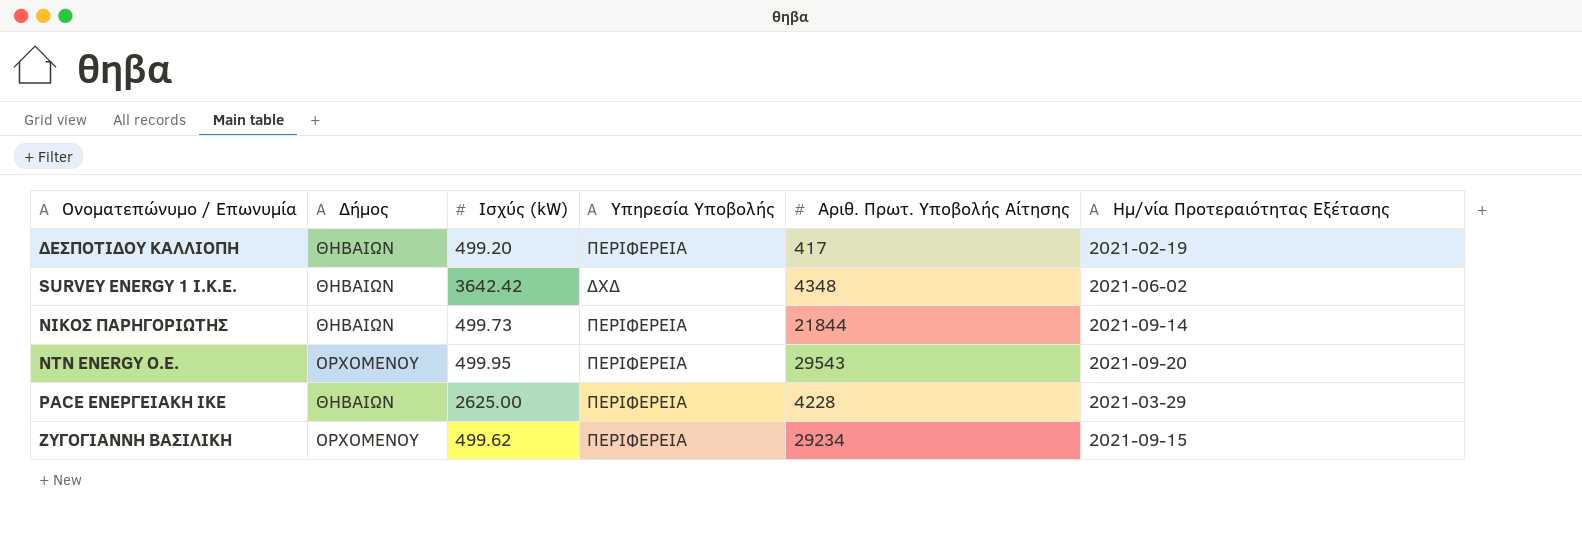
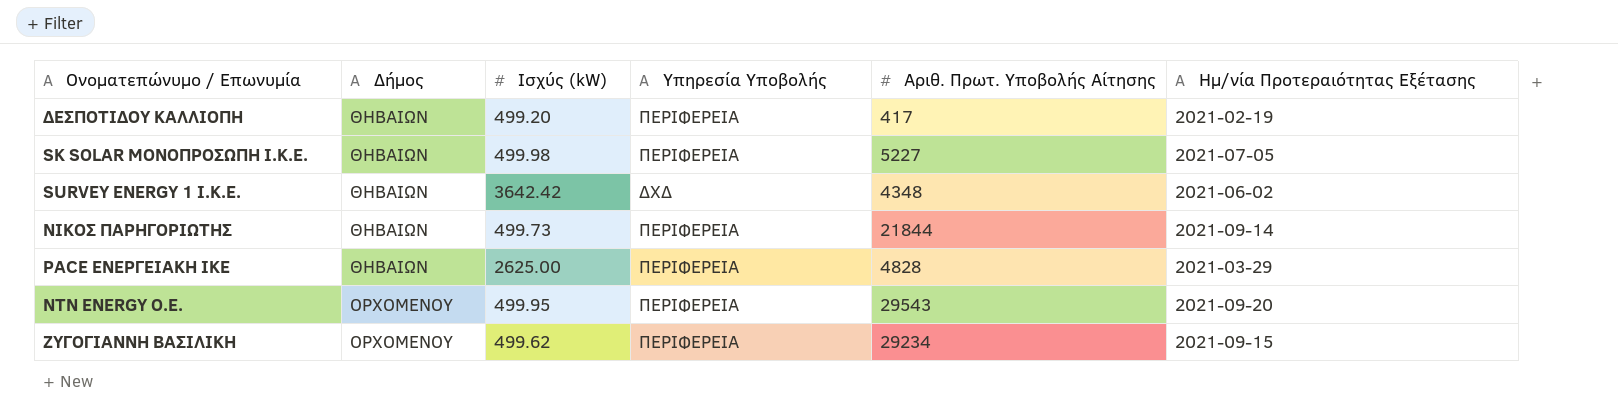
row order: none -> Δήμος ascending
row SK SOLAR ΜΟΝΟΠΡΟΣΩΠΗ Ι.Κ.Ε.: none -> ΘΗΒΑΙΩΝ | 499.98 | ΠΕΡΙΦΕΡΕΙΑ | 5227 | 2021-07-05
PACE ΕΝΕΡΓΕΙΑΚΗ ΙΚΕ | Αριθ. Πρωτ. Υποβολής Αίτησης: 4228 -> 4828

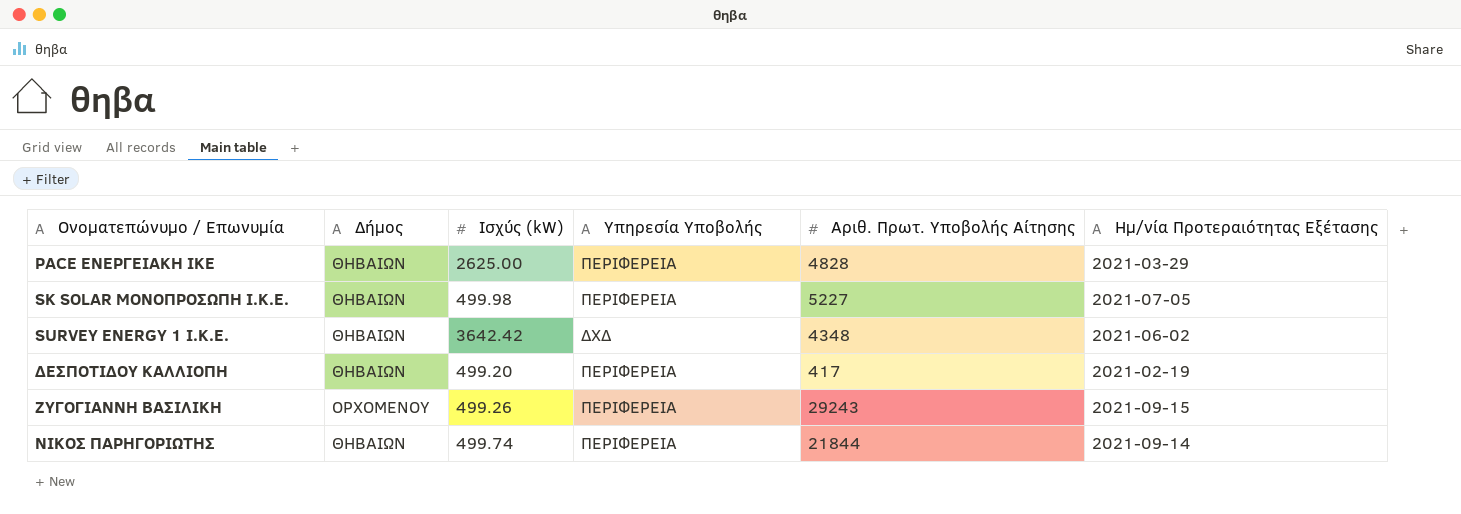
row order: Δήμος ascending -> Ονοματεπώνυμο / Επωνυμία ascending
row NTN ENERGY Ο.Ε.: ΟΡΧΟΜΕΝΟΥ | 499.95 | ΠΕΡΙΦΕΡΕΙΑ | 29543 | 2021-09-20 -> none
ΖΥΓΟΓΙΑΝΝΗ ΒΑΣΙΛΙΚΗ | Ισχύς (kW): 499.62 -> 499.26
ΖΥΓΟΓΙΑΝΝΗ ΒΑΣΙΛΙΚΗ | Αριθ. Πρωτ. Υποβολής Αίτησης: 29234 -> 29243
ΝΙΚΟΣ ΠΑΡΗΓΟΡΙΩΤΗΣ | Ισχύς (kW): 499.73 -> 499.74

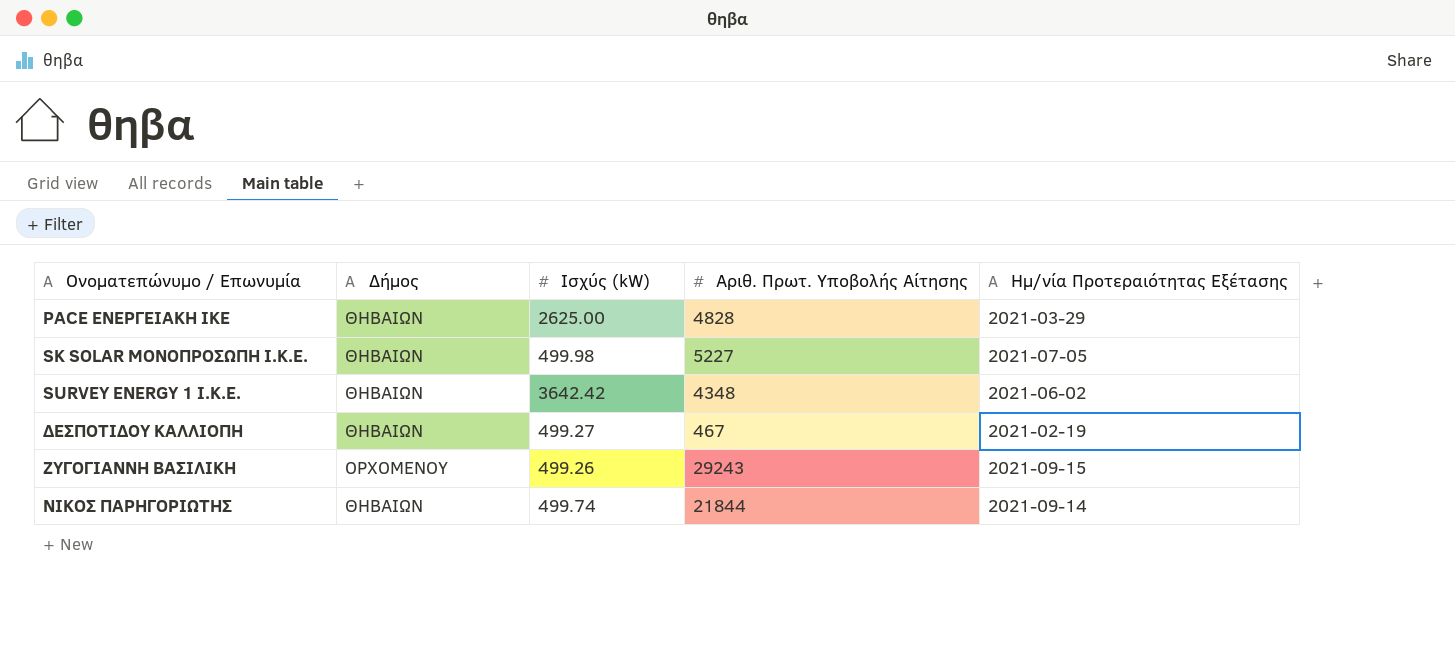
column Υπηρεσία Υποβολής | position: 4 -> none
ΔΕΣΠΟΤΙΔΟΥ ΚΑΛΛΙΟΠΗ | Ισχύς (kW): 499.20 -> 499.27
ΔΕΣΠΟΤΙΔΟΥ ΚΑΛΛΙΟΠΗ | Αριθ. Πρωτ. Υποβολής Αίτησης: 417 -> 467

